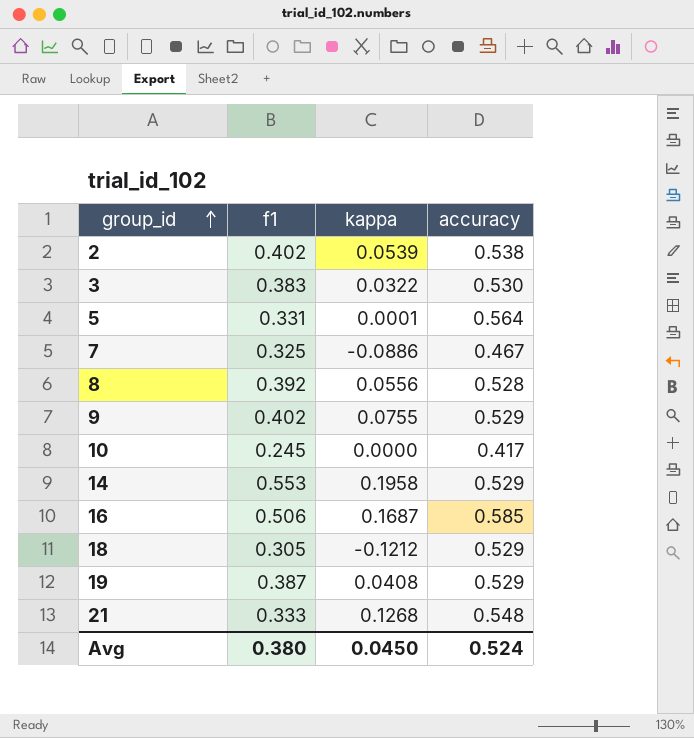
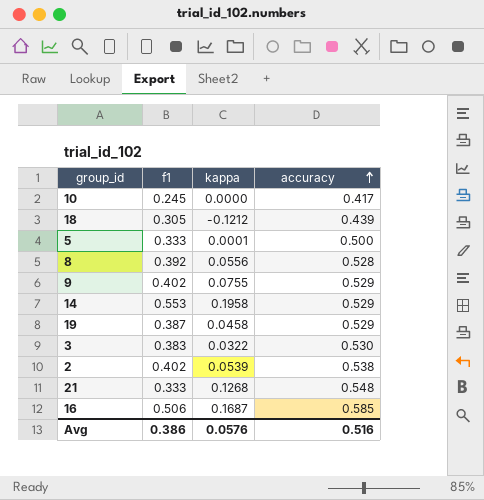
row order: group_id ascending -> accuracy ascending
row 7: 0.325 | -0.0886 | 0.467 -> none
18 | accuracy: 0.529 -> 0.439
5 | f1: 0.331 -> 0.333
5 | accuracy: 0.564 -> 0.500
19 | kappa: 0.0408 -> 0.0458
Avg | f1: 0.380 -> 0.386
Avg | kappa: 0.0450 -> 0.0576
Avg | accuracy: 0.524 -> 0.516

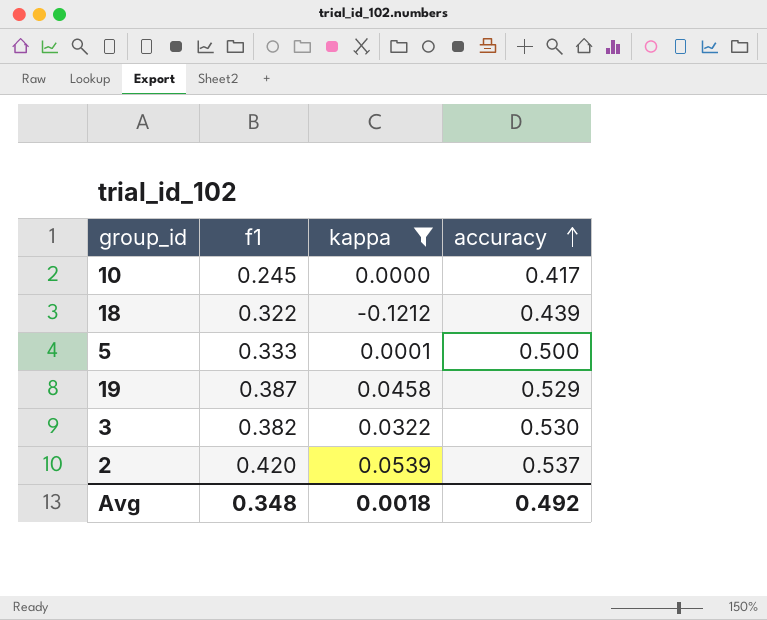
filter: none -> kappa <= 0.0539
18 | f1: 0.305 -> 0.322
3 | f1: 0.383 -> 0.382
2 | f1: 0.402 -> 0.420
2 | accuracy: 0.538 -> 0.537
Avg | f1: 0.386 -> 0.348
Avg | kappa: 0.0576 -> 0.0018
Avg | accuracy: 0.516 -> 0.492

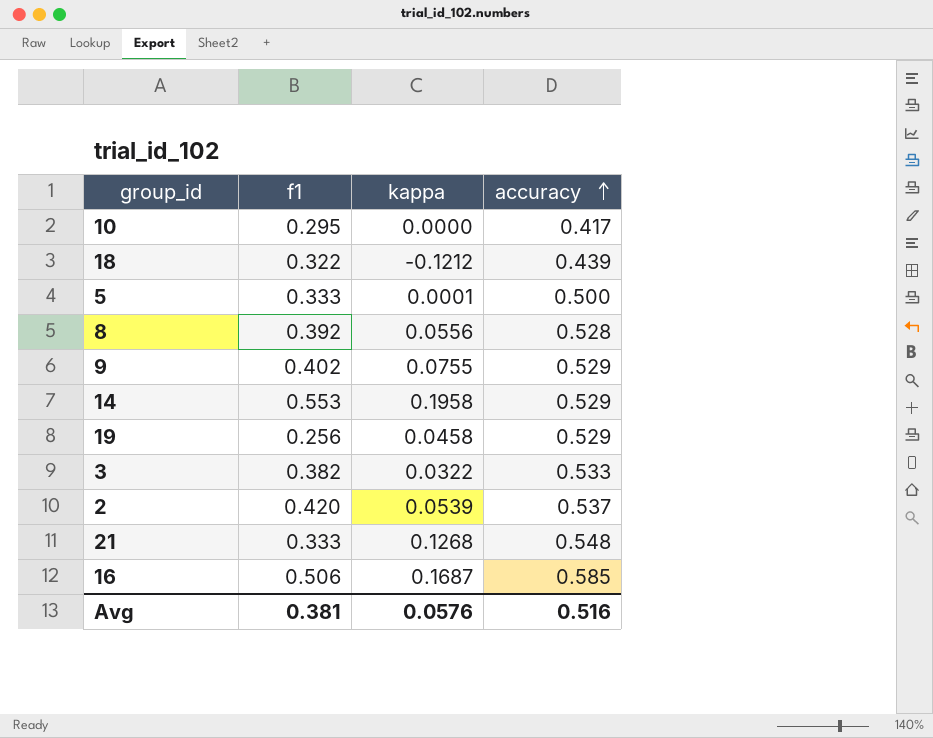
filter: kappa <= 0.0539 -> none
10 | f1: 0.245 -> 0.295
19 | f1: 0.387 -> 0.256
3 | accuracy: 0.530 -> 0.533
Avg | f1: 0.348 -> 0.381
Avg | kappa: 0.0018 -> 0.0576
Avg | accuracy: 0.492 -> 0.516

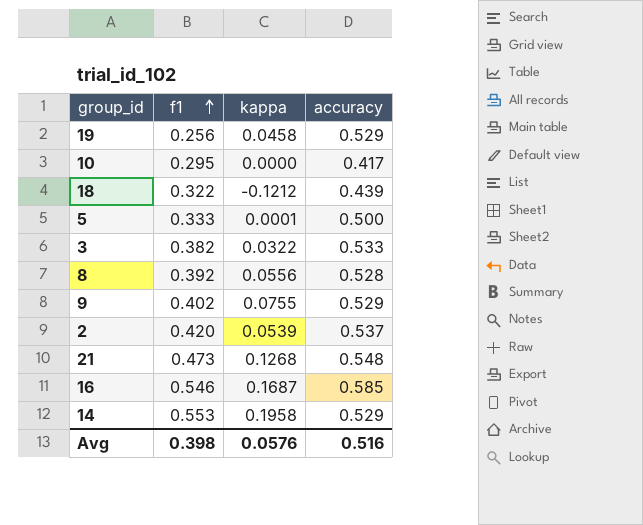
row order: accuracy ascending -> f1 ascending
21 | f1: 0.333 -> 0.473
16 | f1: 0.506 -> 0.546
Avg | f1: 0.381 -> 0.398

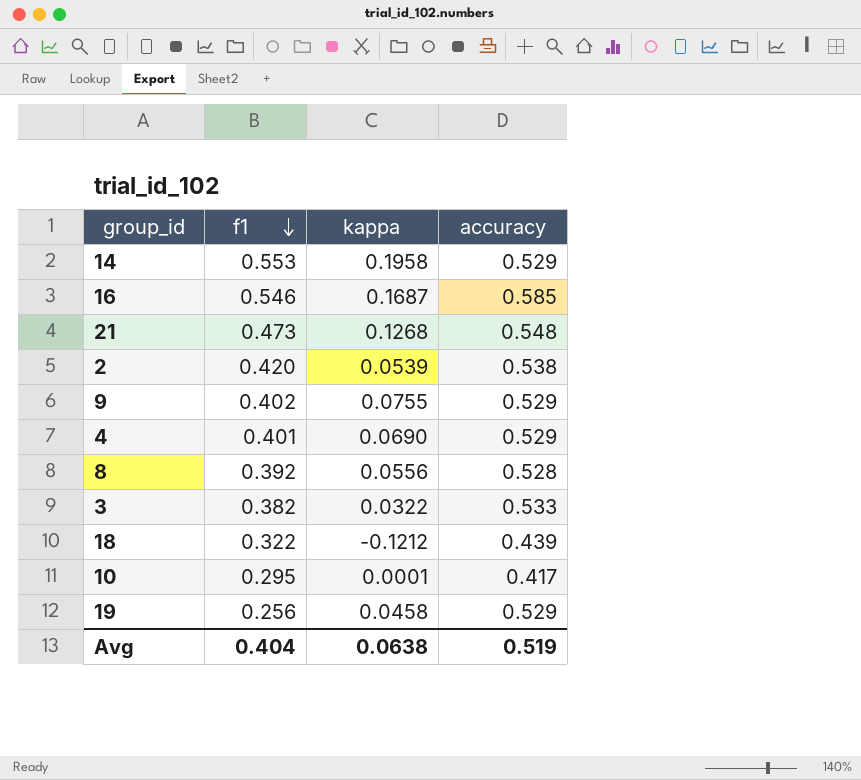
row order: f1 ascending -> f1 descending
row 5: 0.333 | 0.0001 | 0.500 -> none
2 | accuracy: 0.537 -> 0.538
row 4: none -> 0.401 | 0.0690 | 0.529
10 | kappa: 0.0000 -> 0.0001
Avg | f1: 0.398 -> 0.404
Avg | kappa: 0.0576 -> 0.0638
Avg | accuracy: 0.516 -> 0.519

